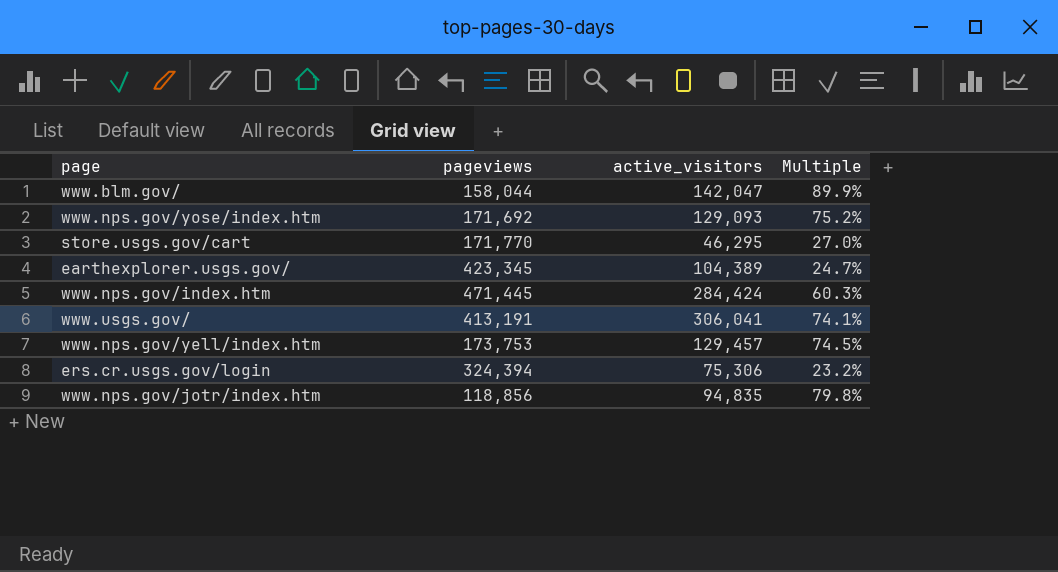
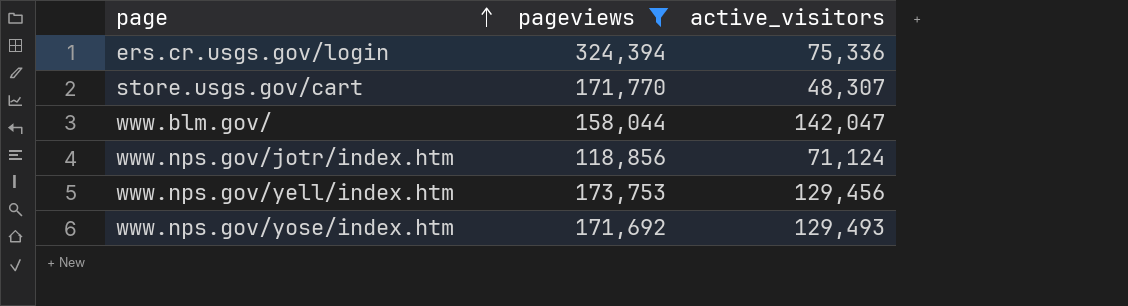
filter: none -> pageviews <= 324,394
row order: none -> page ascending
column Multiple | formula: [active_visitors] / [pageviews] -> none
ers.cr.usgs.gov/login | active_visitors: 75,306 -> 75,336
store.usgs.gov/cart | active_visitors: 46,295 -> 48,307
www.nps.gov/jotr/index.htm | active_visitors: 94,835 -> 71,124
www.nps.gov/yell/index.htm | active_visitors: 129,457 -> 129,456
www.nps.gov/yose/index.htm | active_visitors: 129,093 -> 129,493

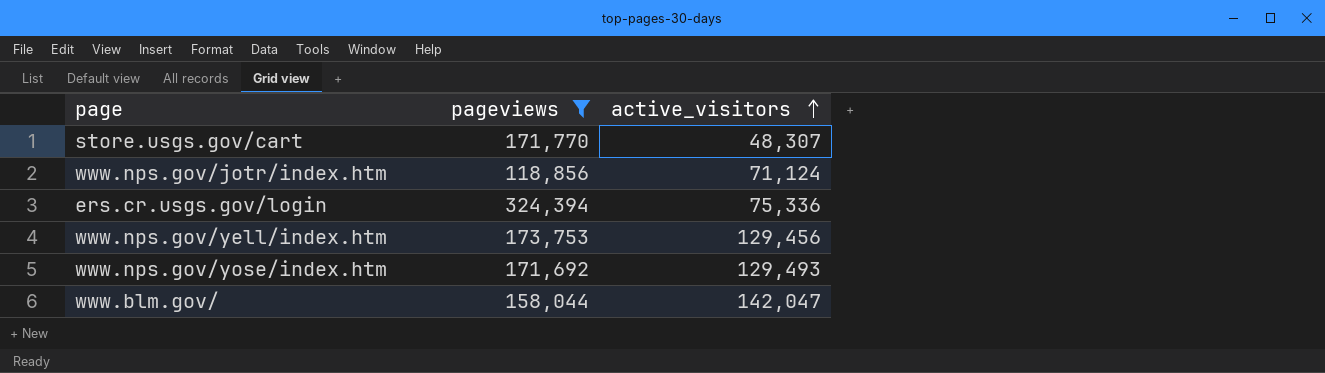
row order: page ascending -> active_visitors ascending

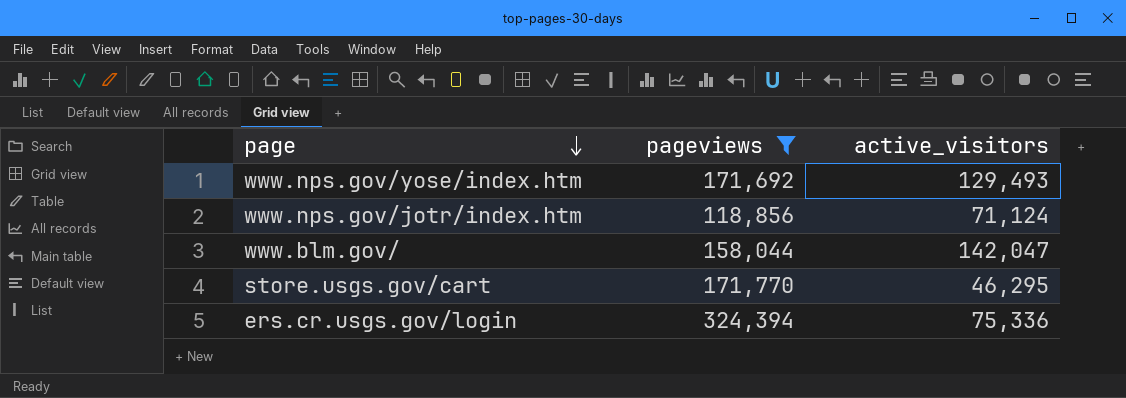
row order: active_visitors ascending -> page descending
row www.nps.gov/yell/index.htm: 173,753 | 129,456 -> none
store.usgs.gov/cart | active_visitors: 48,307 -> 46,295

